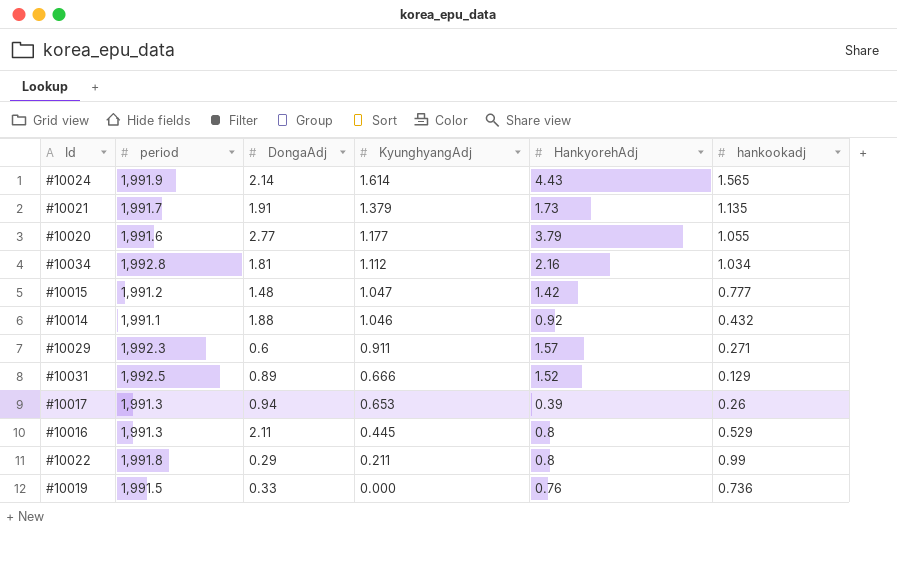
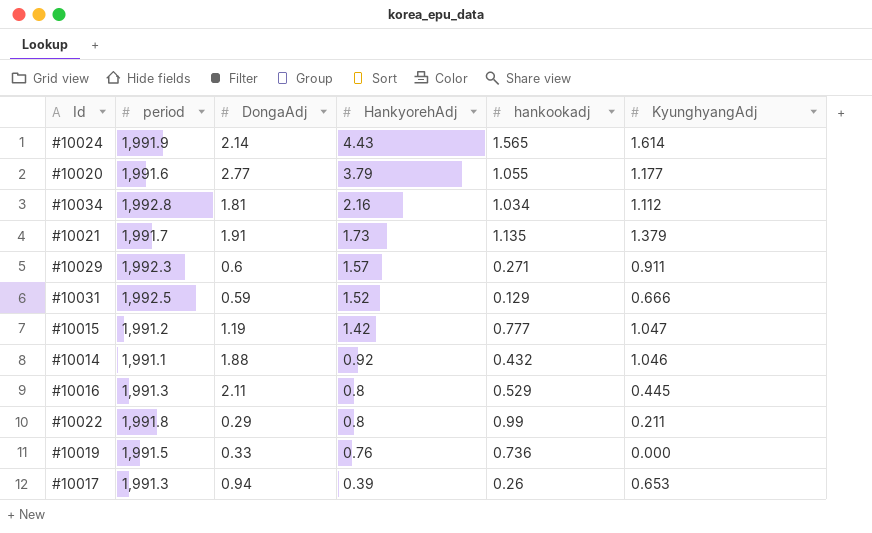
row order: KyunghyangAdj descending -> HankyorehAdj descending
column KyunghyangAdj | position: 4 -> 6
#10031 | DongaAdj: 0.89 -> 0.59
#10015 | DongaAdj: 1.48 -> 1.19

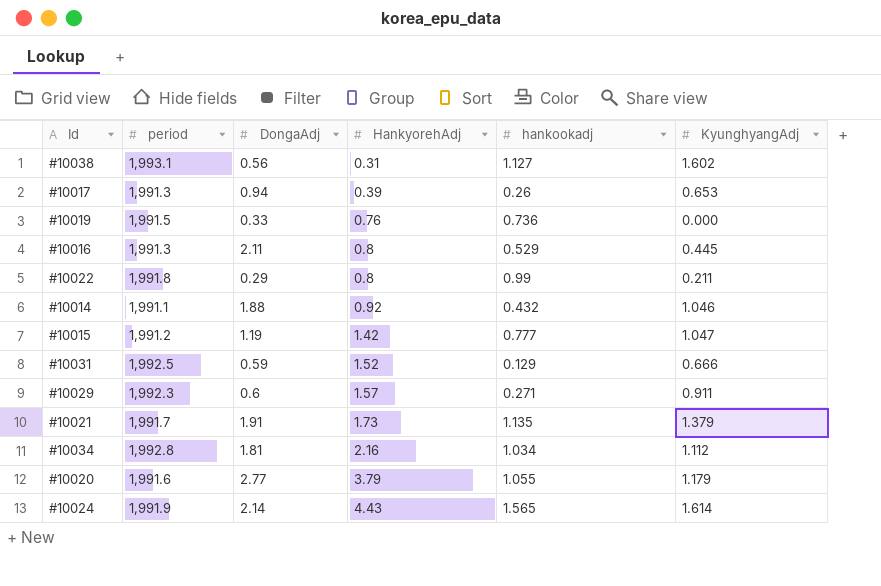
row order: HankyorehAdj descending -> HankyorehAdj ascending
row #10038: none -> 1,993.1 | 0.56 | 0.31 | 1.127 | 1.602
#10020 | KyunghyangAdj: 1.177 -> 1.179

